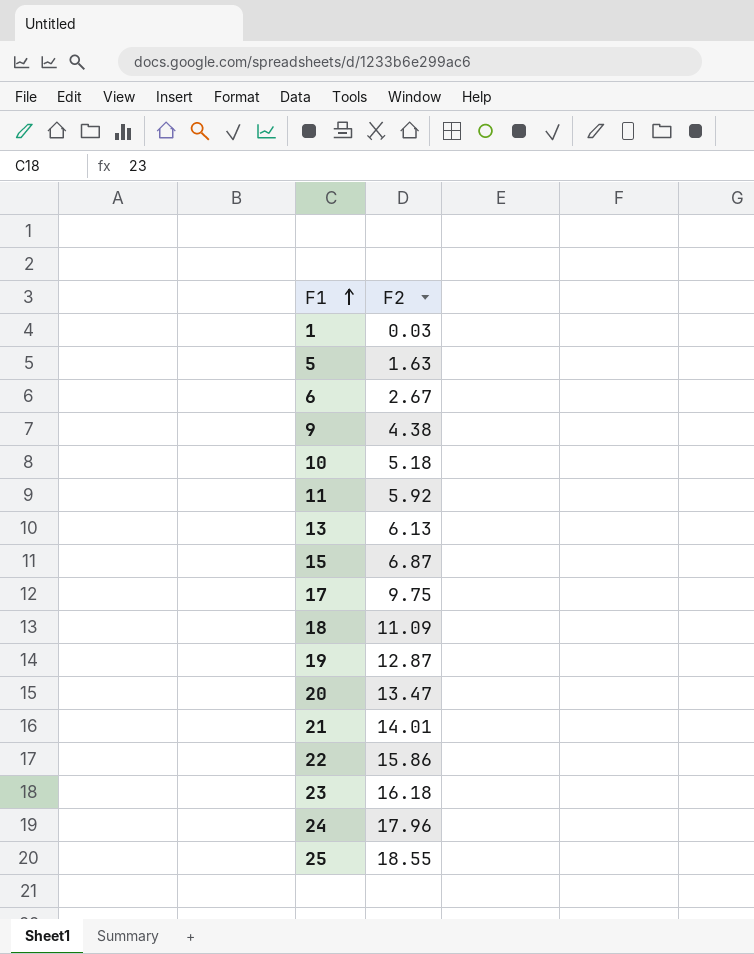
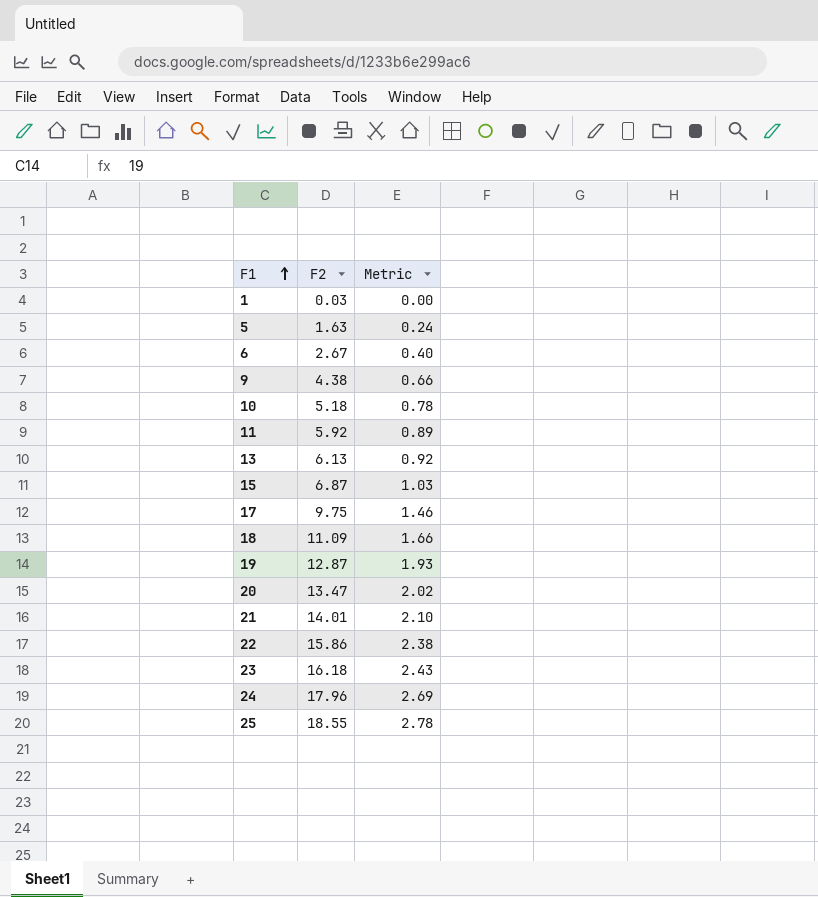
column Metric | formula: none -> [F2] * 0.15

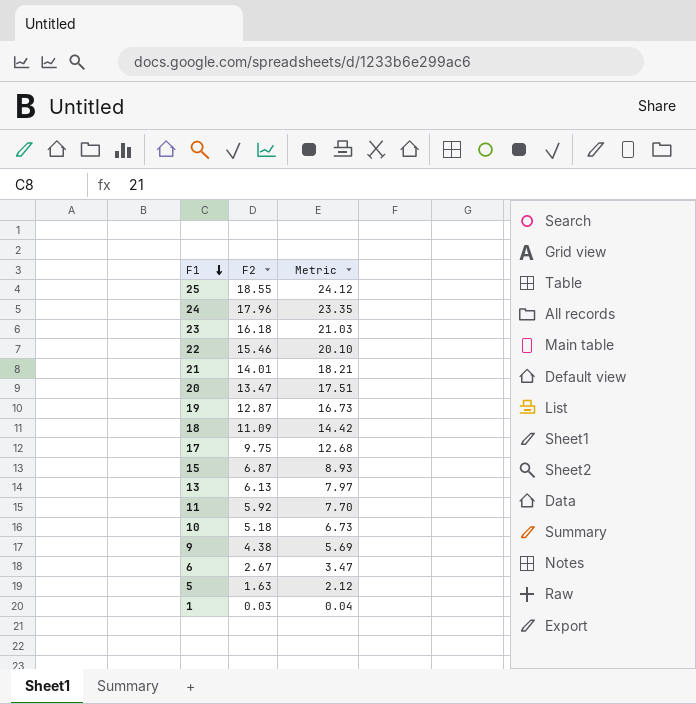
row order: F1 ascending -> F1 descending
column Metric | formula: [F2] * 0.15 -> [F2] * 1.3
22 | F2: 15.86 -> 15.46

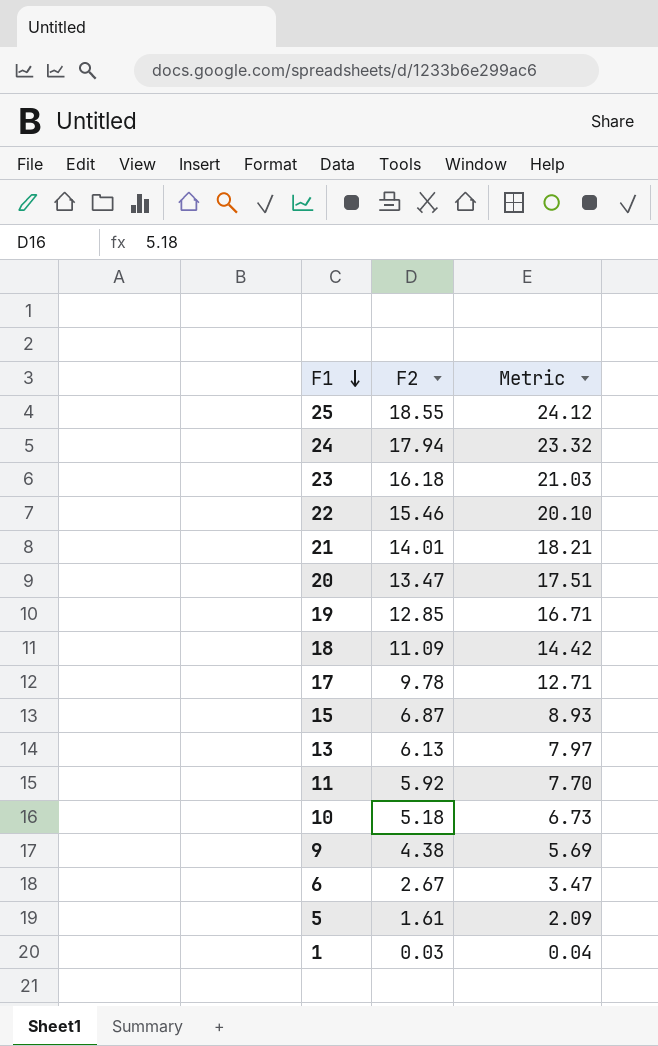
24 | F2: 17.96 -> 17.94
24 | Metric: 23.35 -> 23.32
19 | F2: 12.87 -> 12.85
19 | Metric: 16.73 -> 16.71
17 | F2: 9.75 -> 9.78
17 | Metric: 12.68 -> 12.71
5 | F2: 1.63 -> 1.61
5 | Metric: 2.12 -> 2.09

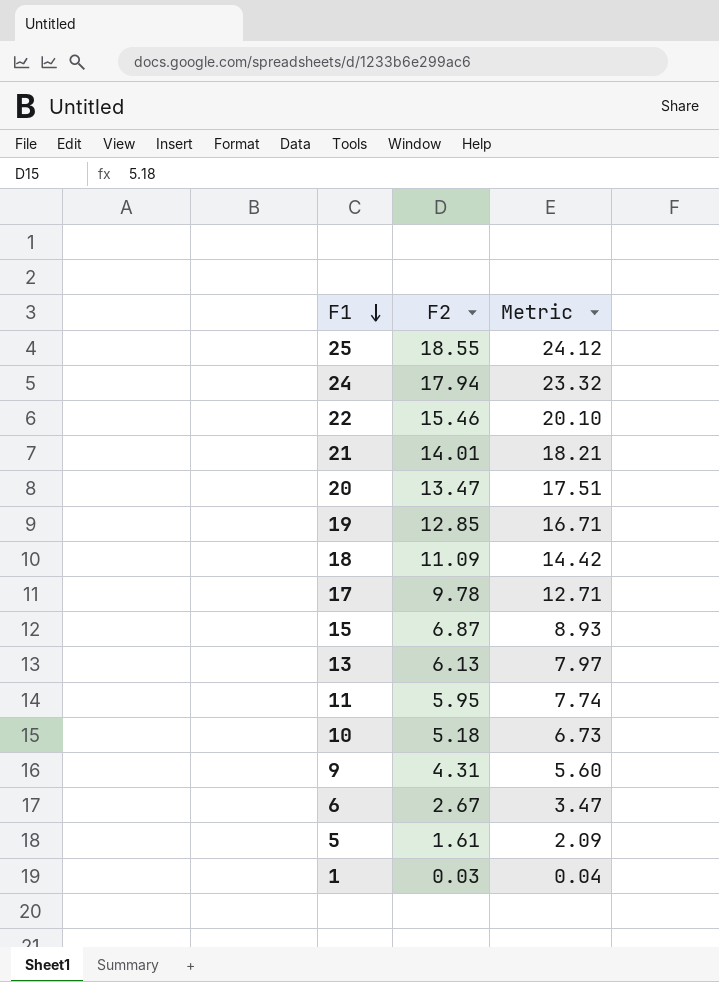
row 23: 16.18 | 21.03 -> none
11 | F2: 5.92 -> 5.95
11 | Metric: 7.70 -> 7.74
9 | F2: 4.38 -> 4.31
9 | Metric: 5.69 -> 5.60

